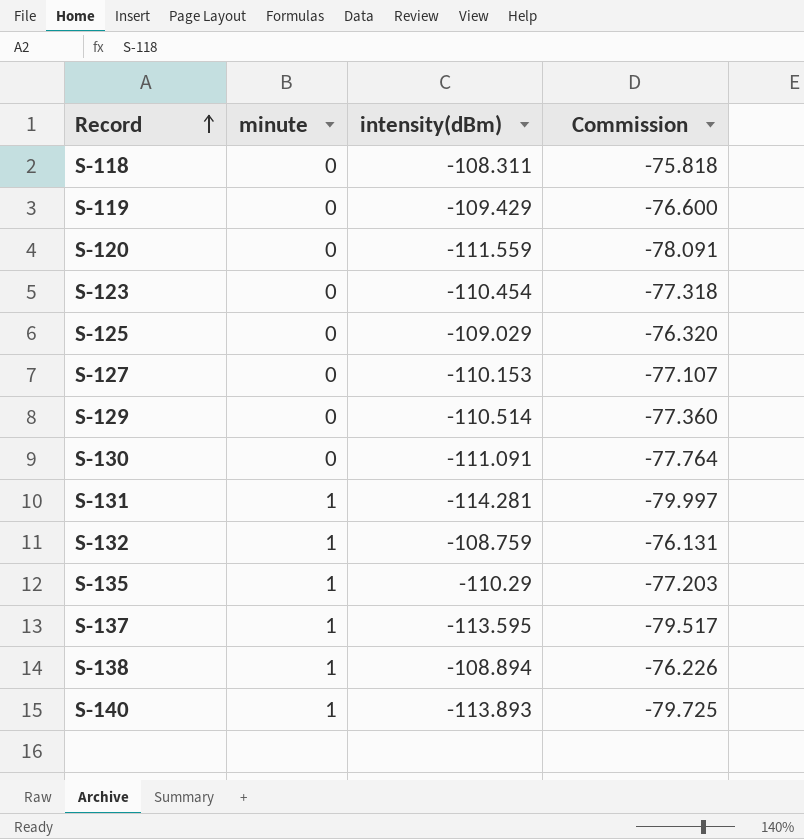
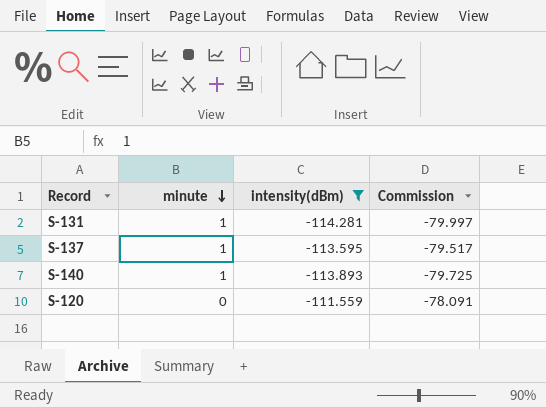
filter: none -> intensity(dBm) <= -111.559
row order: Record ascending -> minute descending

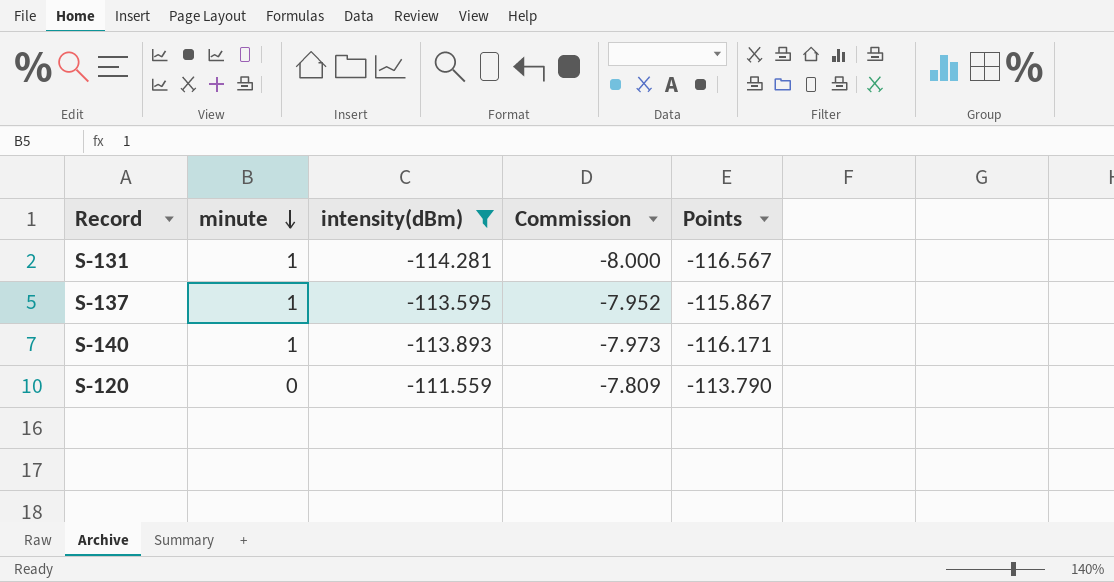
column Commission | formula: [intensity(dBm)] * 0.7 -> [intensity(dBm)] * 0.07
column Points | formula: none -> [intensity(dBm)] * 1.02

